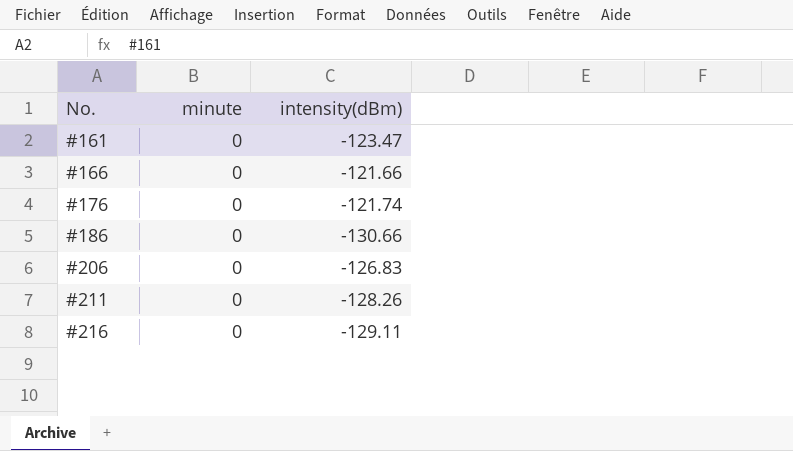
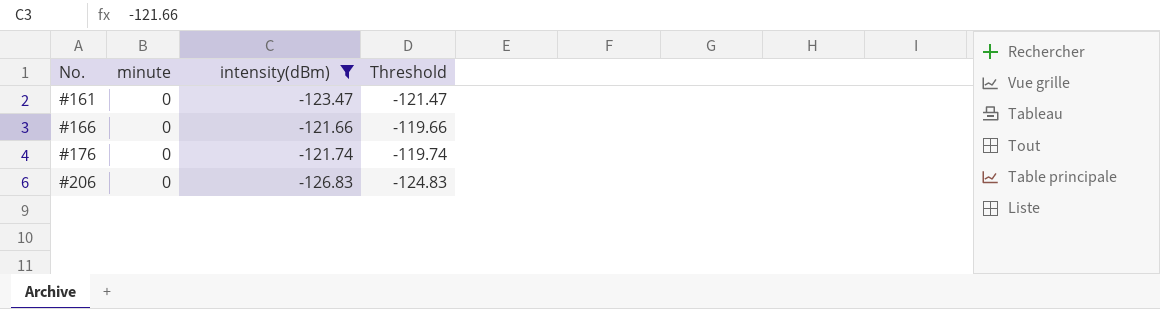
filter: none -> intensity(dBm) >= -126.83
column Threshold | formula: none -> [intensity(dBm)] + 2

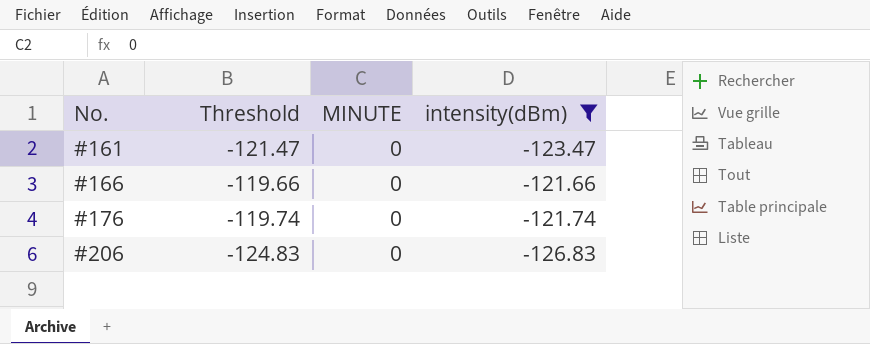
column Threshold | position: 4 -> 2
column name: minute -> MINUTE

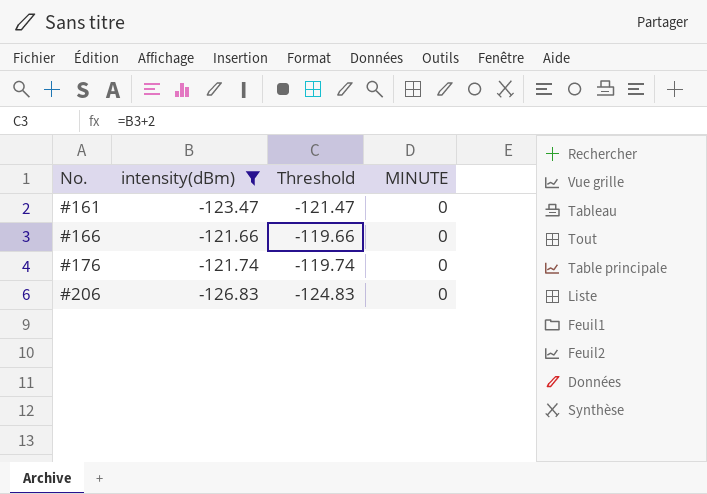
column intensity(dBm) | position: 4 -> 2

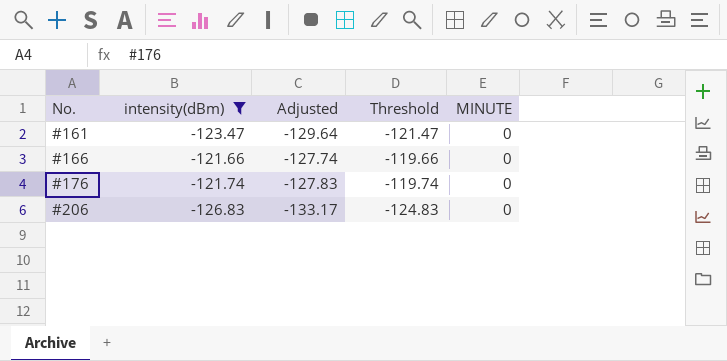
column Adjusted | formula: none -> [intensity(dBm)] * 1.05

